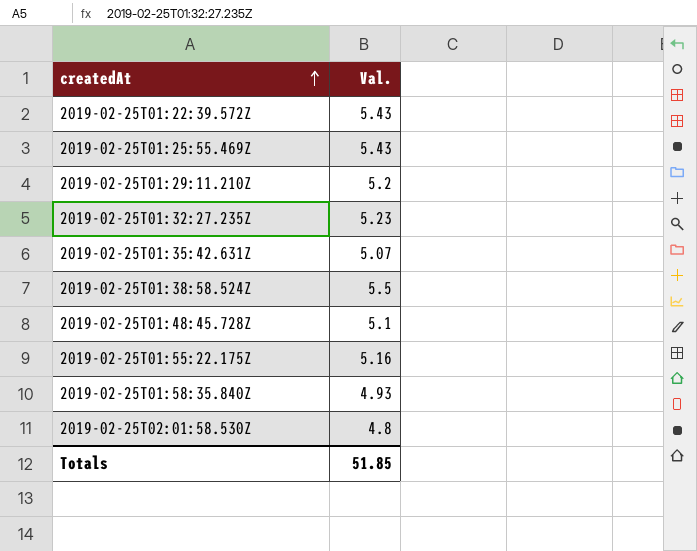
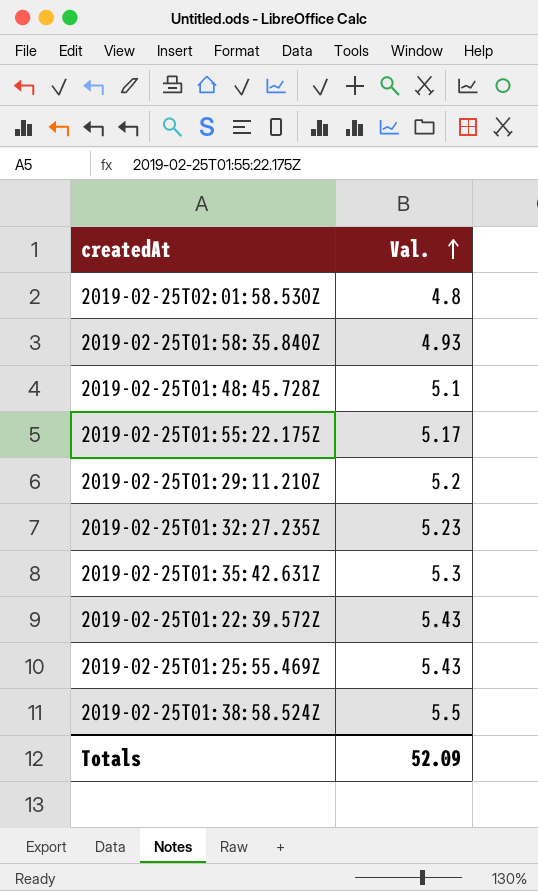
row order: createdAt ascending -> Val. ascending
2019-02-25T01:55:22.175Z | Val.: 5.16 -> 5.17
2019-02-25T01:35:42.631Z | Val.: 5.07 -> 5.3
Totals | Val.: 51.85 -> 52.09

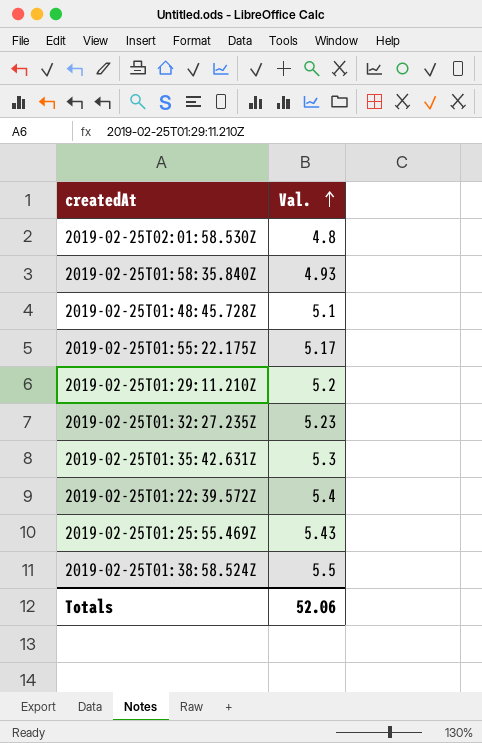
2019-02-25T01:22:39.572Z | Val.: 5.43 -> 5.4
Totals | Val.: 52.09 -> 52.06

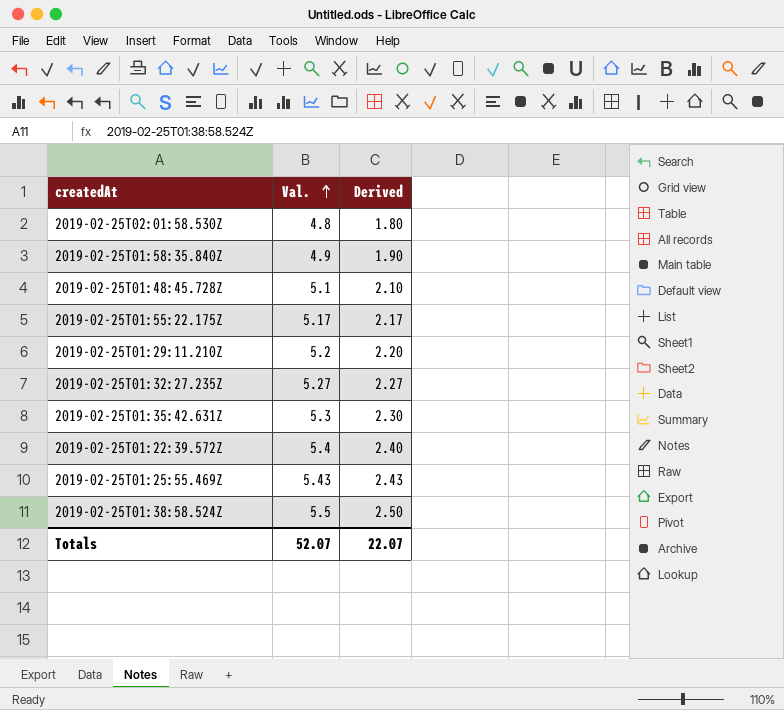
column Derived | formula: none -> [Val.] - 3
2019-02-25T01:58:35.840Z | Val.: 4.93 -> 4.9
2019-02-25T01:32:27.235Z | Val.: 5.23 -> 5.27
Totals | Val.: 52.06 -> 52.07

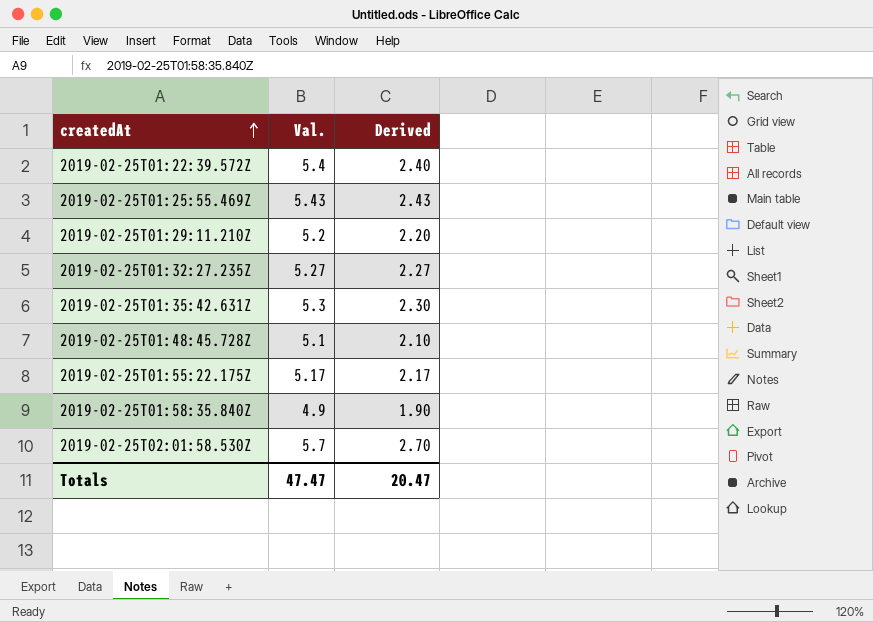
row order: Val. ascending -> createdAt ascending
row 2019-02-25T01:38:58.524Z: 5.5 | 2.50 -> none
2019-02-25T02:01:58.530Z | Val.: 4.8 -> 5.7
2019-02-25T02:01:58.530Z | Derived: 1.80 -> 2.70
Totals | Val.: 52.07 -> 47.47
Totals | Derived: 22.07 -> 20.47

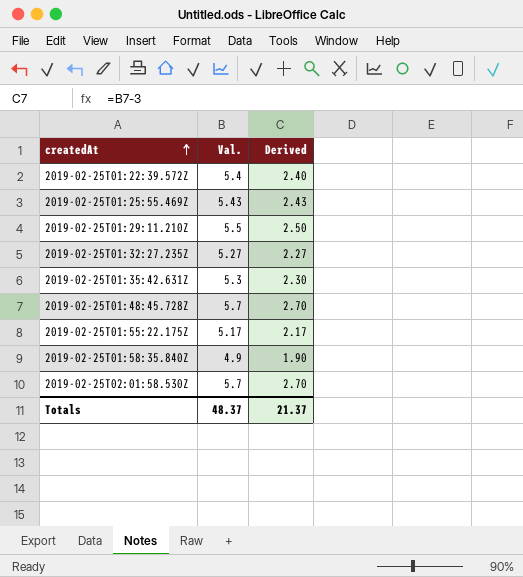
2019-02-25T01:29:11.210Z | Val.: 5.2 -> 5.5
2019-02-25T01:29:11.210Z | Derived: 2.20 -> 2.50
2019-02-25T01:48:45.728Z | Val.: 5.1 -> 5.7
2019-02-25T01:48:45.728Z | Derived: 2.10 -> 2.70
Totals | Val.: 47.47 -> 48.37
Totals | Derived: 20.47 -> 21.37

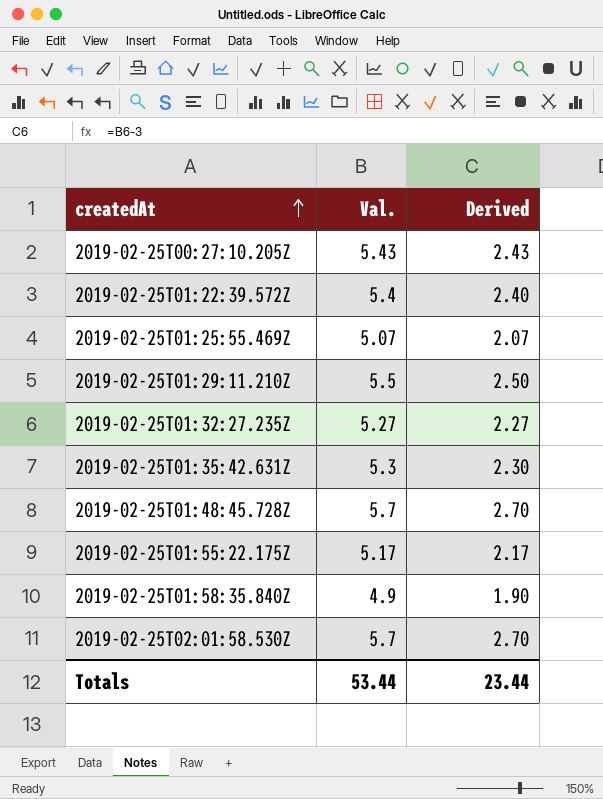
row 2019-02-25T00:27:10.205Z: none -> 5.43 | 2.43
2019-02-25T01:25:55.469Z | Val.: 5.43 -> 5.07
2019-02-25T01:25:55.469Z | Derived: 2.43 -> 2.07
Totals | Val.: 48.37 -> 53.44
Totals | Derived: 21.37 -> 23.44

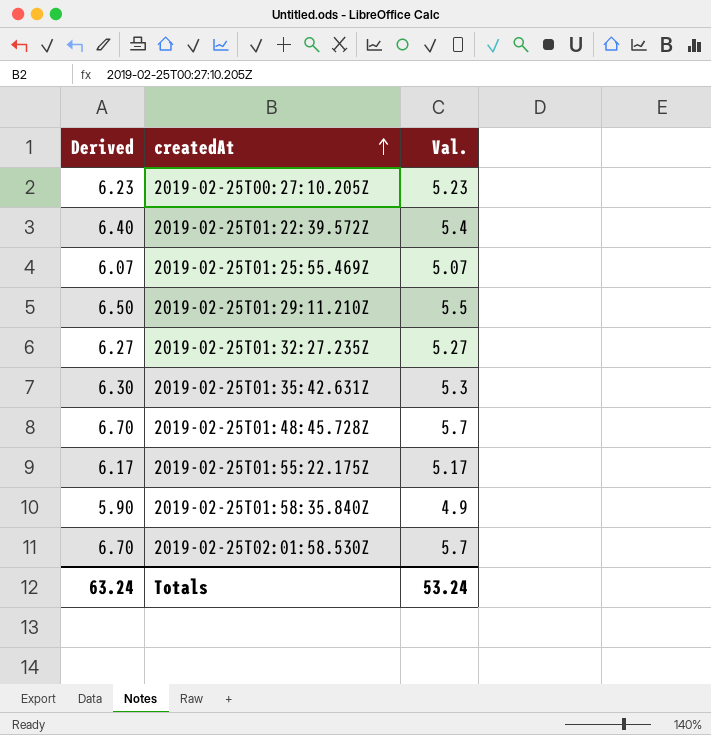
column Derived | formula: [Val.] - 3 -> [Val.] + 1
column Derived | position: 3 -> 1
2019-02-25T00:27:10.205Z | Val.: 5.43 -> 5.23
Totals | Derived: 23.44 -> 63.24
Totals | Val.: 53.44 -> 53.24

